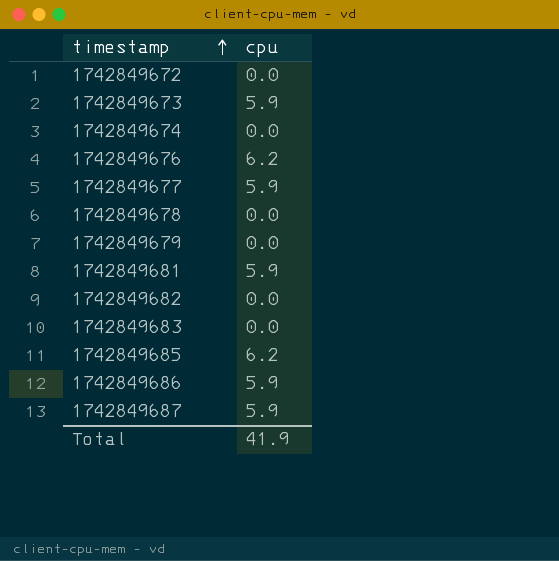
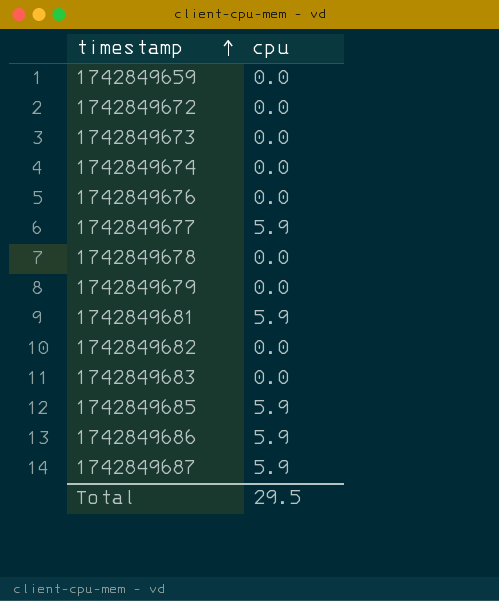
row 1742849659: none -> 0.0
1742849673 | cpu: 5.9 -> 0.0
1742849676 | cpu: 6.2 -> 0.0
1742849685 | cpu: 6.2 -> 5.9
Total | cpu: 41.9 -> 29.5

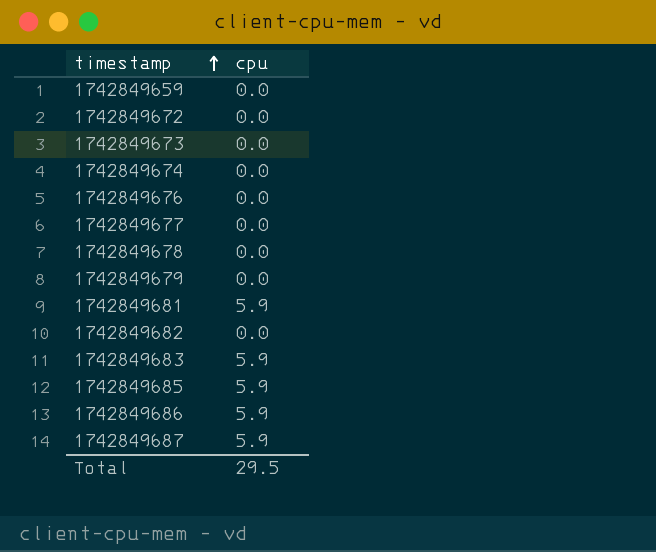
1742849677 | cpu: 5.9 -> 0.0
1742849683 | cpu: 0.0 -> 5.9

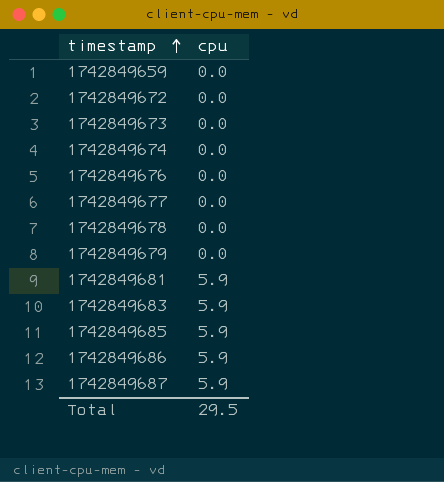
row 1742849682: 0.0 -> none

